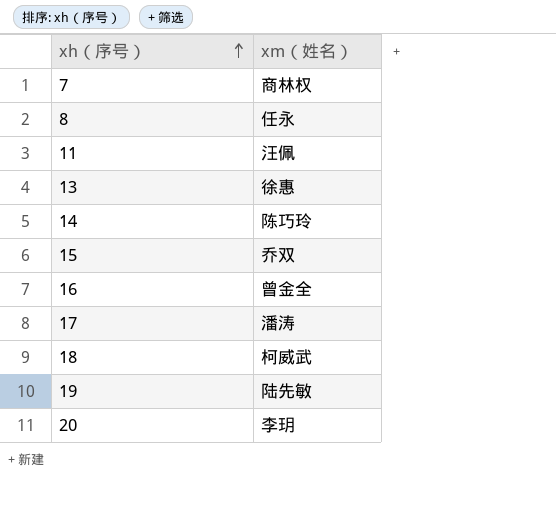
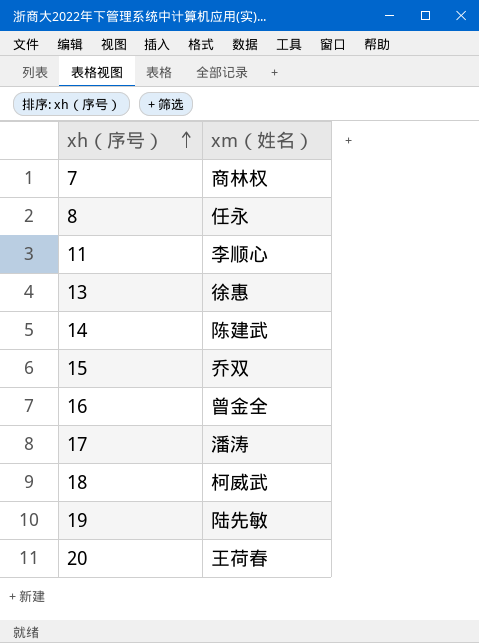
11 | xm（姓名）: 汪佩 -> 李顺心
14 | xm（姓名）: 陈巧玲 -> 陈建武
20 | xm（姓名）: 李玥 -> 王荷春

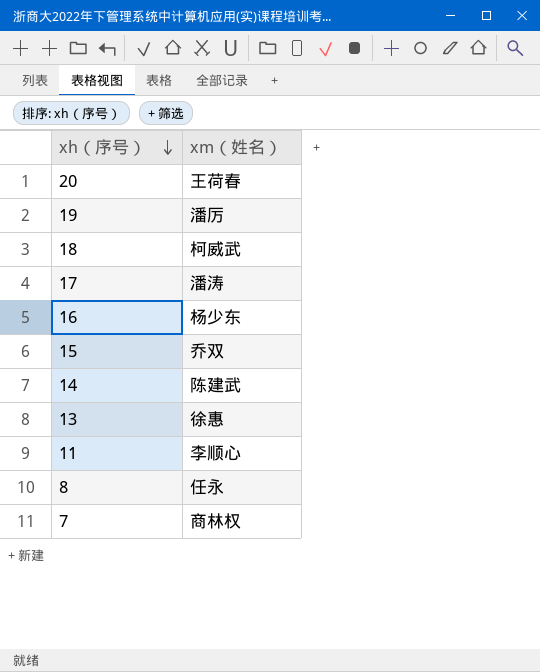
row order: xh（序号） ascending -> xh（序号） descending
19 | xm（姓名）: 陆先敏 -> 潘厉
16 | xm（姓名）: 曾金全 -> 杨少东

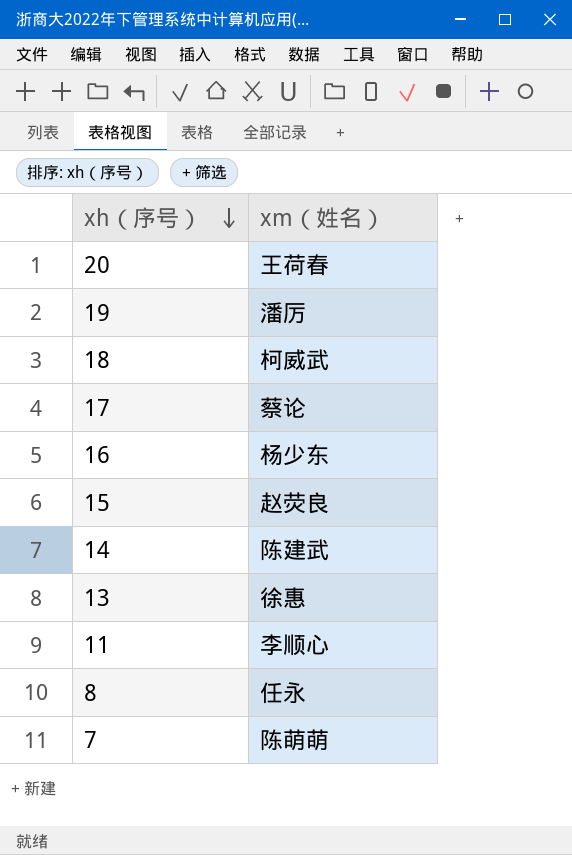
17 | xm（姓名）: 潘涛 -> 蔡论
15 | xm（姓名）: 乔双 -> 赵荧良
7 | xm（姓名）: 商林权 -> 陈萌萌

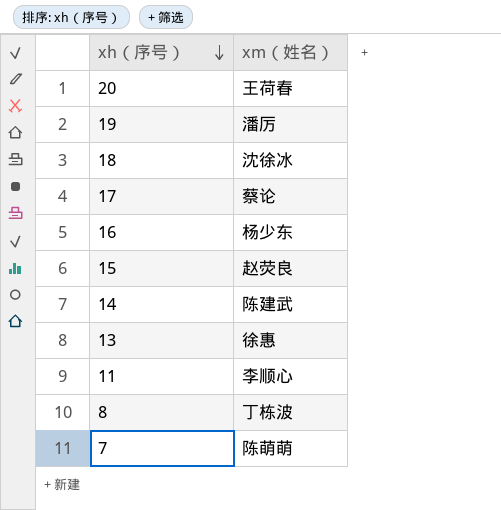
18 | xm（姓名）: 柯威武 -> 沈徐冰
8 | xm（姓名）: 任永 -> 丁栋波

